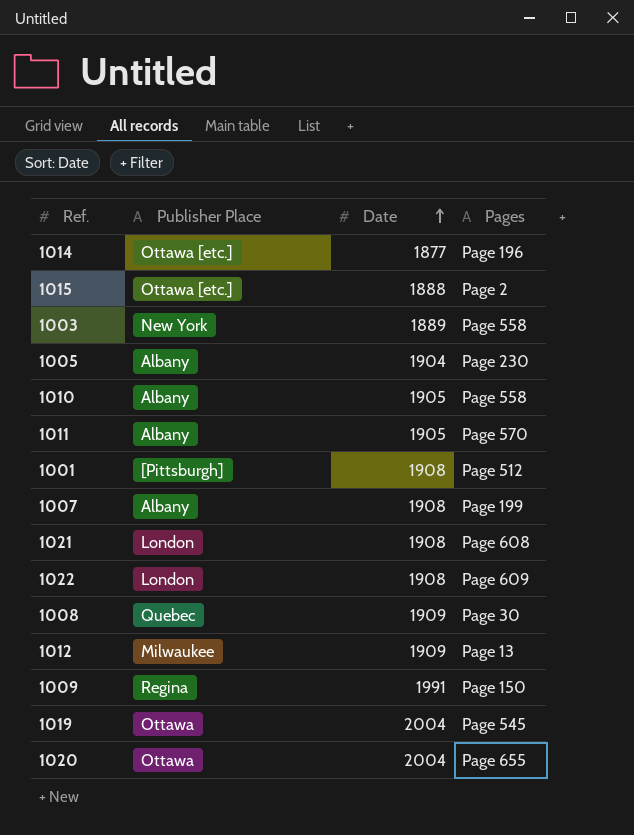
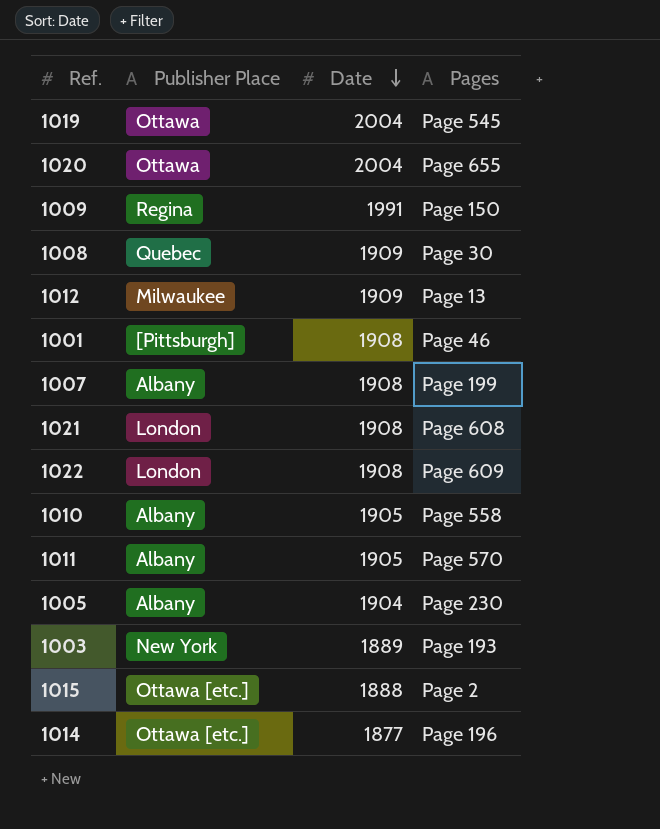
row order: Date ascending -> Date descending
1001 | Pages: Page 512 -> Page 46
1003 | Pages: Page 558 -> Page 193

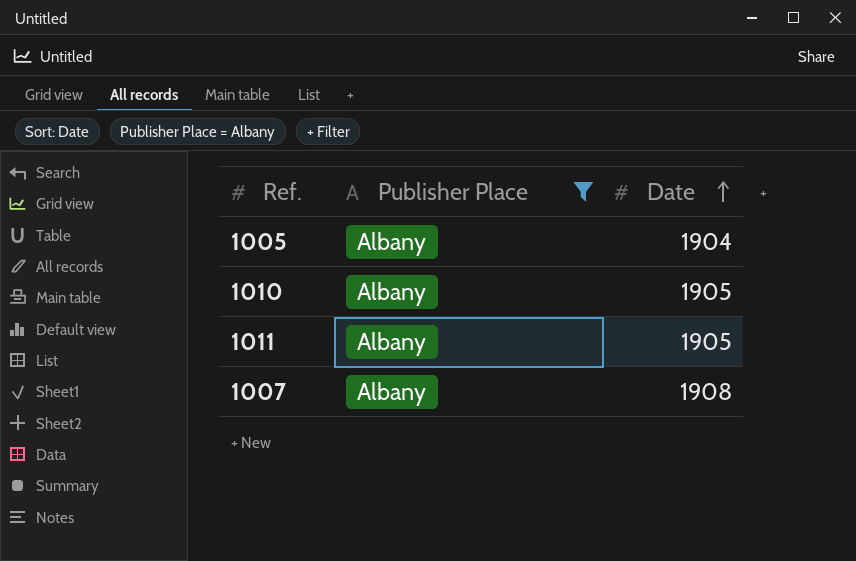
filter: none -> Publisher Place = Albany
row order: Date descending -> Date ascending
column Pages | position: 4 -> none

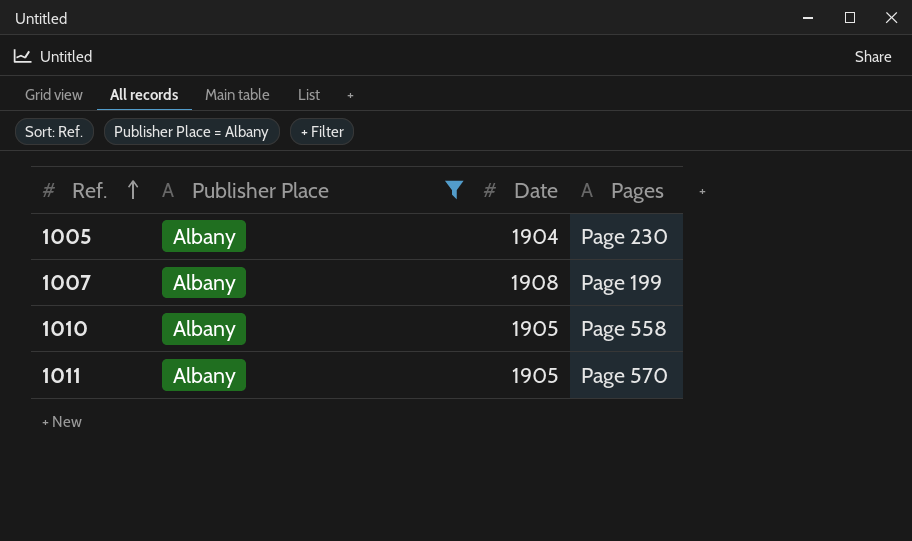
row order: Date ascending -> Ref. ascending
column Pages | position: none -> 4

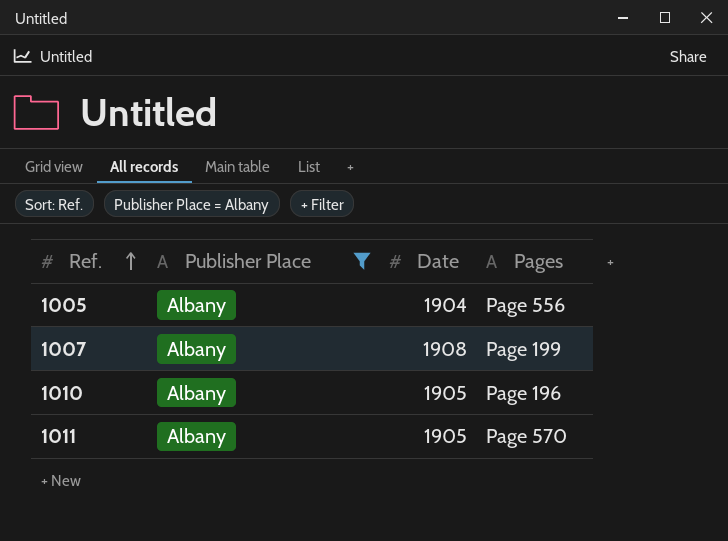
1005 | Pages: Page 230 -> Page 556
1010 | Pages: Page 558 -> Page 196

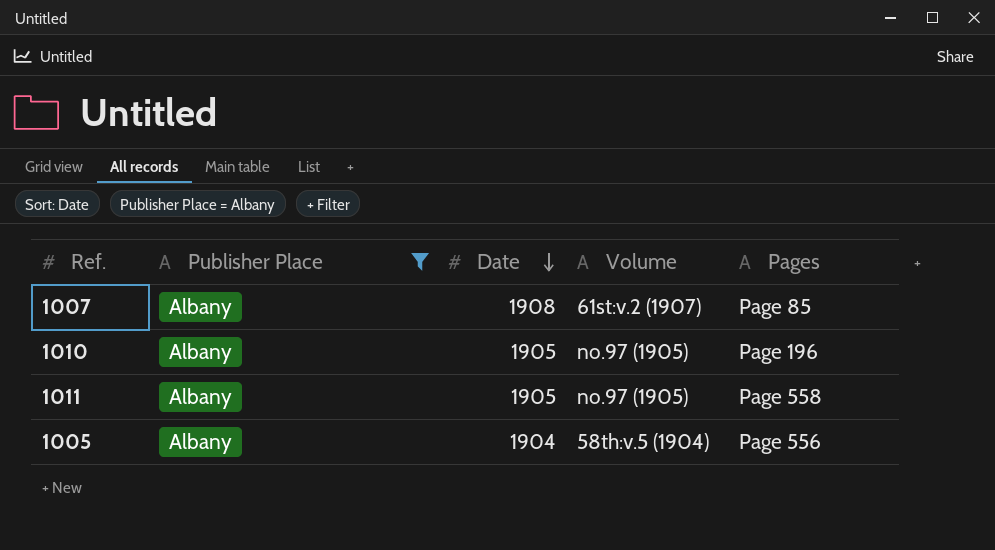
row order: Ref. ascending -> Date descending
column Volume | position: none -> 4
1007 | Pages: Page 199 -> Page 85
1011 | Pages: Page 570 -> Page 558

